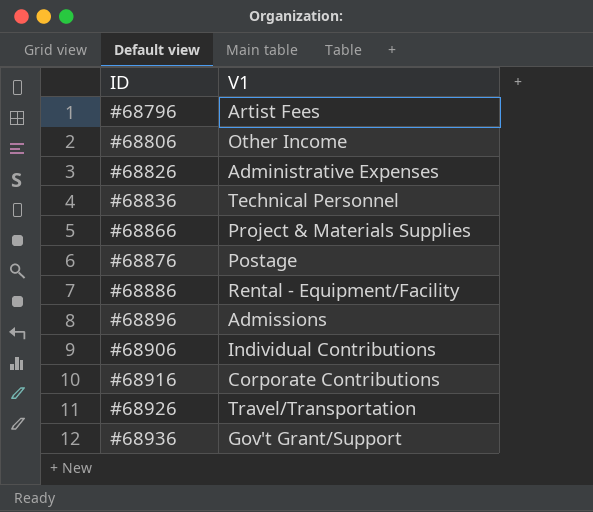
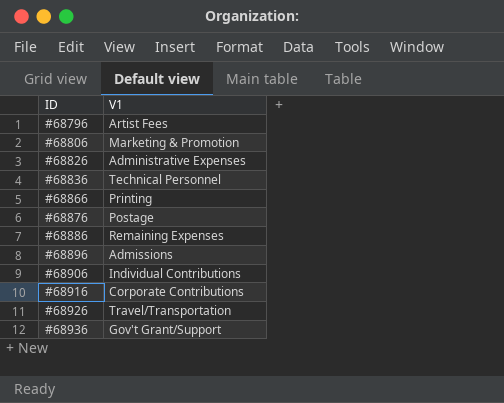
#68806 | V1: Other Income -> Marketing & Promotion
#68866 | V1: Project & Materials Supplies -> Printing
#68886 | V1: Rental - Equipment/Facility -> Remaining Expenses

